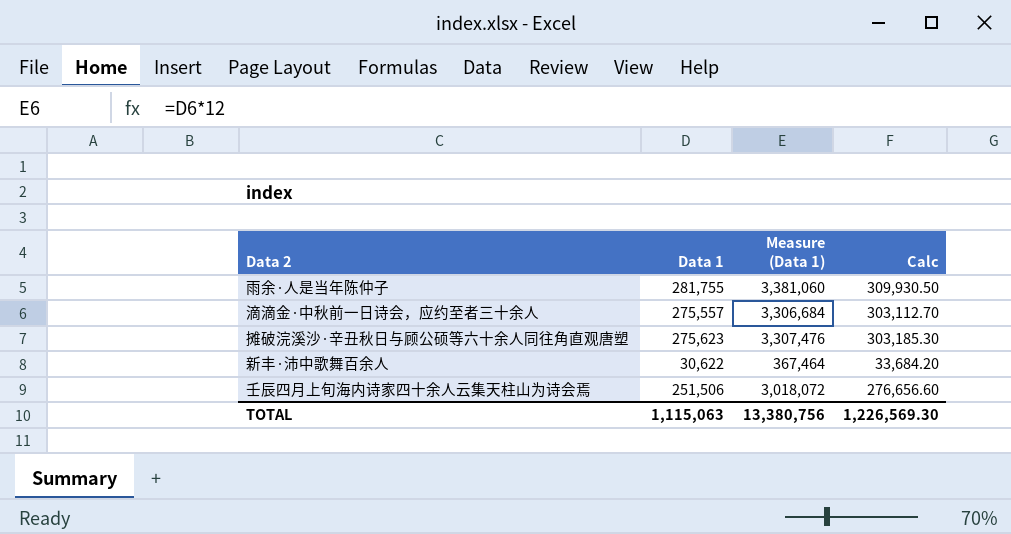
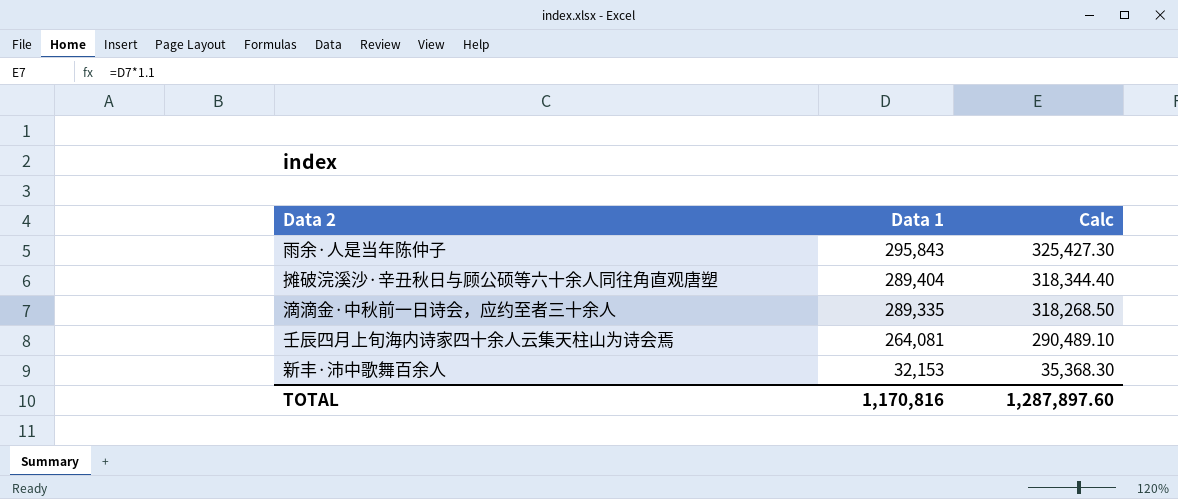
row order: none -> Data 1 descending
column Measure (Data 1) | formula: [Data 1] * 12 -> none
雨余·人是当年陈仲子 | Data 1: 281,755 -> 295,843
雨余·人是当年陈仲子 | Calc: 309,930.50 -> 325,427.30
摊破浣溪沙·辛丑秋日与顾公硕等六十余人同往角直观唐塑 | Data 1: 275,623 -> 289,404
摊破浣溪沙·辛丑秋日与顾公硕等六十余人同往角直观唐塑 | Calc: 303,185.30 -> 318,344.40
滴滴金·中秋前一日诗会，应约至者三十余人 | Data 1: 275,557 -> 289,335
滴滴金·中秋前一日诗会，应约至者三十余人 | Calc: 303,112.70 -> 318,268.50
壬辰四月上旬海内诗家四十余人云集天柱山为诗会焉 | Data 1: 251,506 -> 264,081
壬辰四月上旬海内诗家四十余人云集天柱山为诗会焉 | Calc: 276,656.60 -> 290,489.10
新丰·沛中歌舞百余人 | Data 1: 30,622 -> 32,153
新丰·沛中歌舞百余人 | Calc: 33,684.20 -> 35,368.30
TOTAL | Data 1: 1,115,063 -> 1,170,816
TOTAL | Calc: 1,226,569.30 -> 1,287,897.60

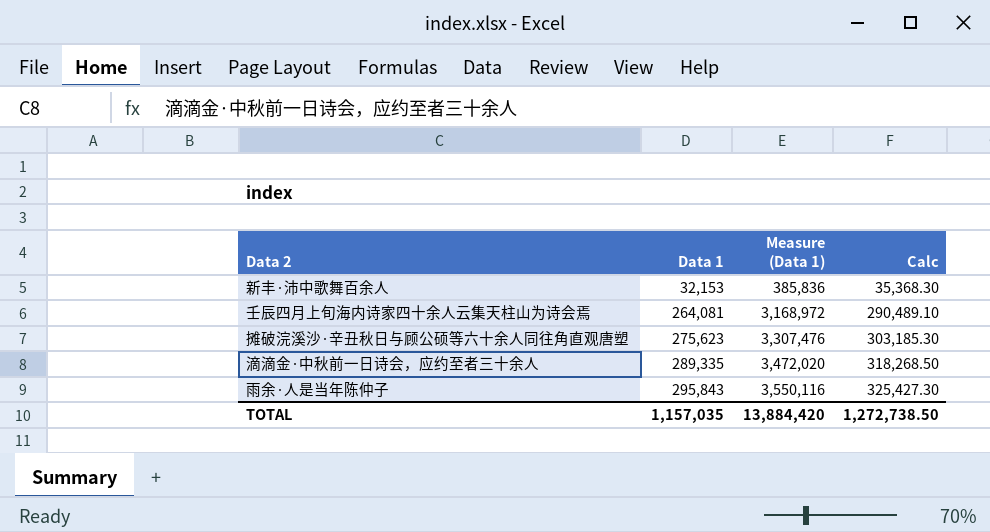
row order: Data 1 descending -> Data 1 ascending
column Measure (Data 1) | formula: none -> [Data 1] * 12
摊破浣溪沙·辛丑秋日与顾公硕等六十余人同往角直观唐塑 | Data 1: 289,404 -> 275,623
摊破浣溪沙·辛丑秋日与顾公硕等六十余人同往角直观唐塑 | Calc: 318,344.40 -> 303,185.30
TOTAL | Data 1: 1,170,816 -> 1,157,035
TOTAL | Calc: 1,287,897.60 -> 1,272,738.50

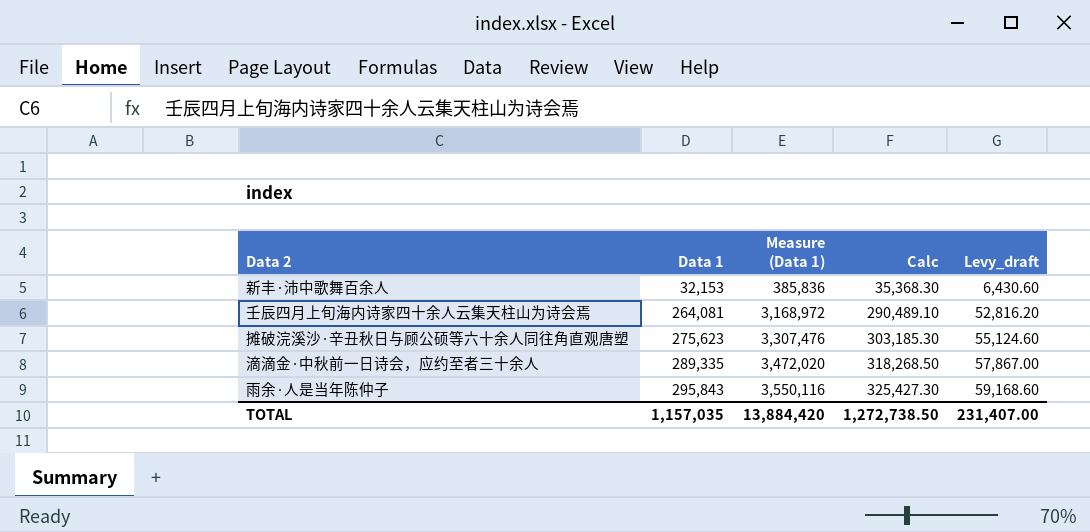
column Levy_draft | formula: none -> [Data 1] * 0.2

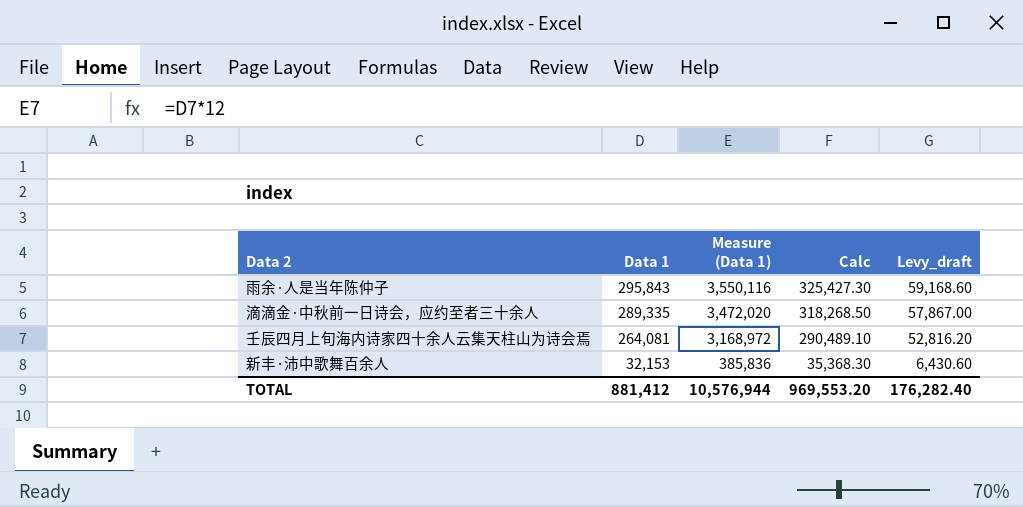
row order: Data 1 ascending -> Data 1 descending
row 摊破浣溪沙·辛丑秋日与顾公硕等六十余人同往角直观唐塑: 275,623 | 3,307,476 | 303,185.30 | 55,124.60 -> none
TOTAL | Data 1: 1,157,035 -> 881,412
TOTAL | Measure (Data 1): 13,884,420 -> 10,576,944
TOTAL | Calc: 1,272,738.50 -> 969,553.20
TOTAL | Levy_draft: 231,407.00 -> 176,282.40

